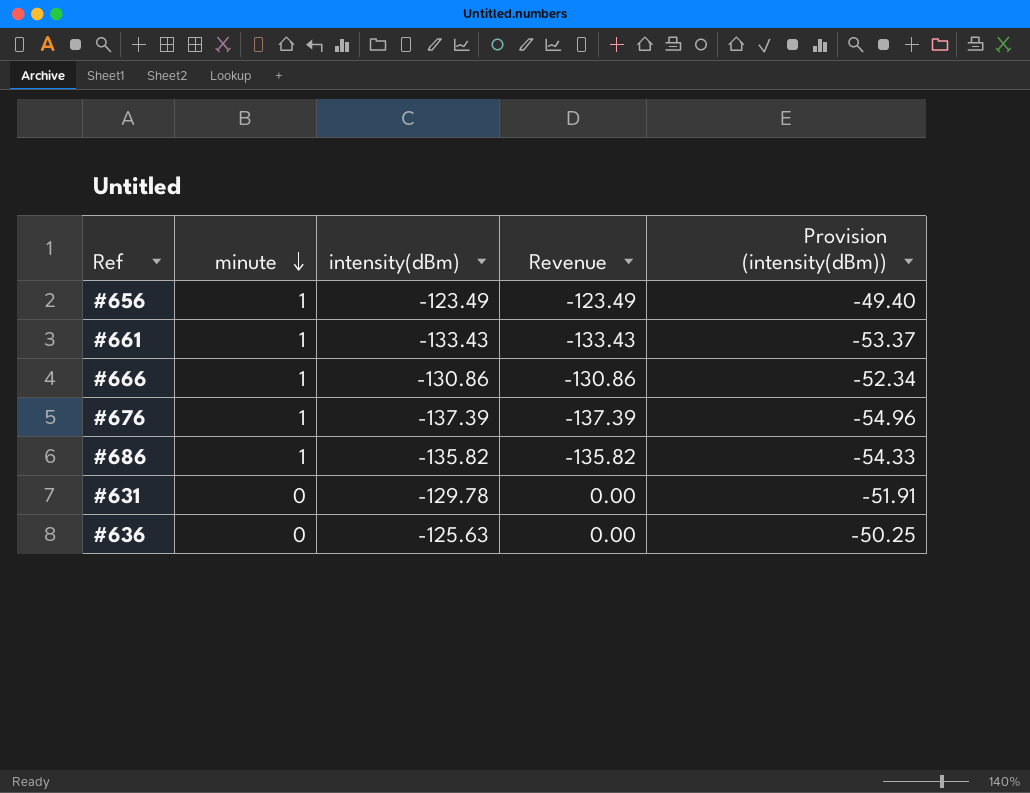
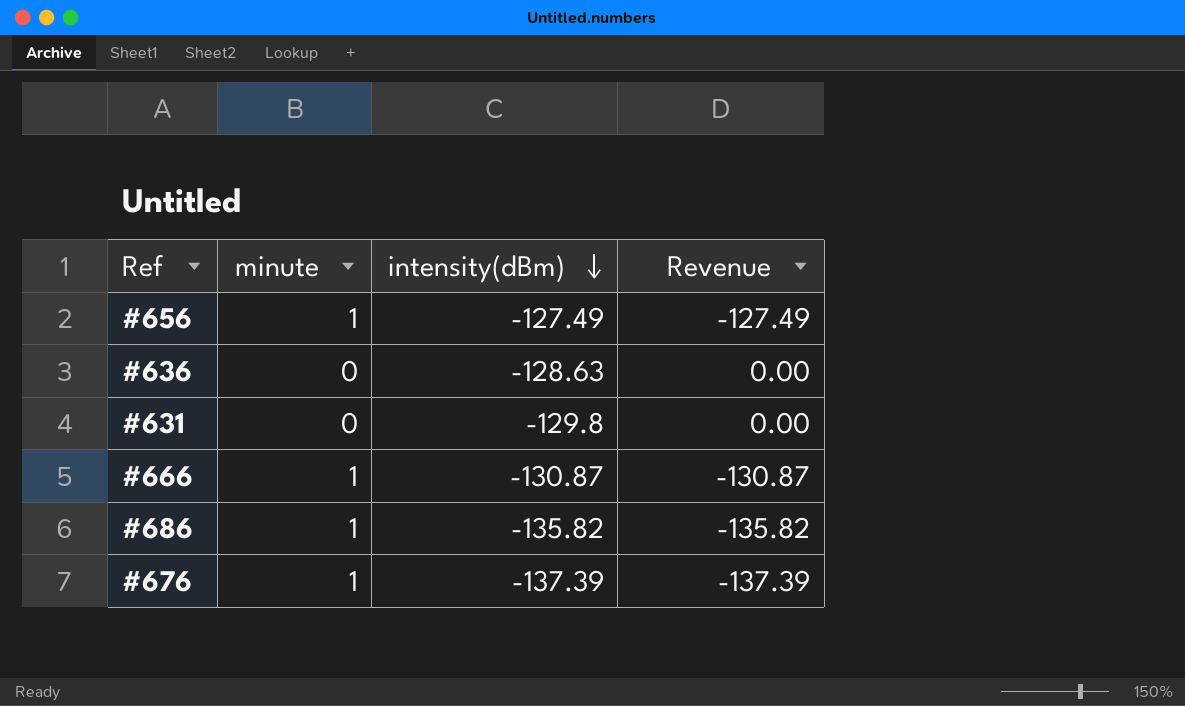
row order: minute descending -> intensity(dBm) descending
column Provision (intensity(dBm)) | formula: [intensity(dBm)] * 0.4 -> none
row #661: 1 | -133.43 | -133.43 | -53.37 -> none
#656 | intensity(dBm): -123.49 -> -127.49
#656 | Revenue: -123.49 -> -127.49
#636 | intensity(dBm): -125.63 -> -128.63
#631 | intensity(dBm): -129.78 -> -129.8
#666 | intensity(dBm): -130.86 -> -130.87
#666 | Revenue: -130.86 -> -130.87

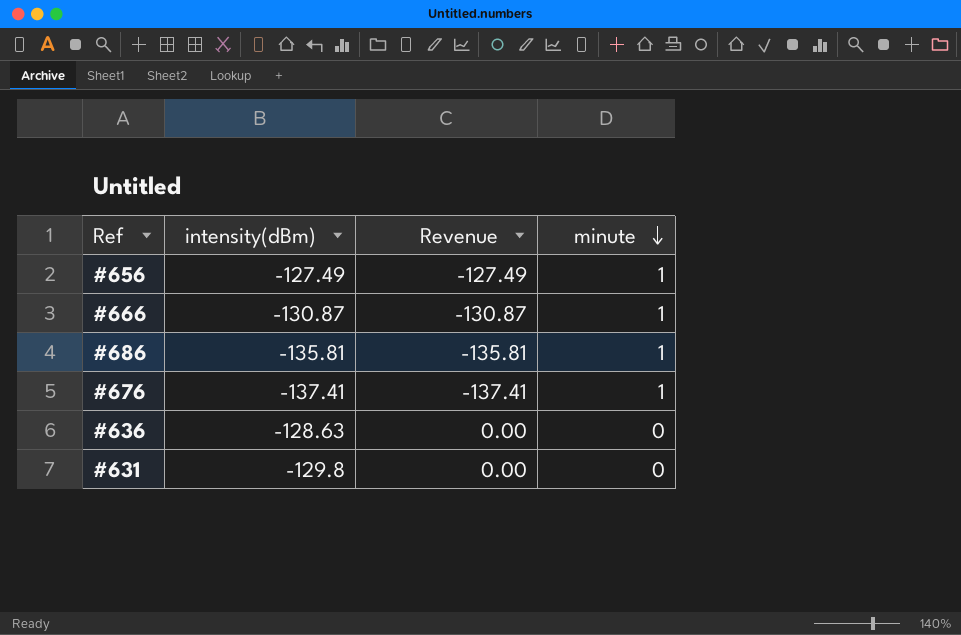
row order: intensity(dBm) descending -> minute descending
column minute | position: 2 -> 4
#686 | intensity(dBm): -135.82 -> -135.81
#686 | Revenue: -135.82 -> -135.81
#676 | intensity(dBm): -137.39 -> -137.41
#676 | Revenue: -137.39 -> -137.41

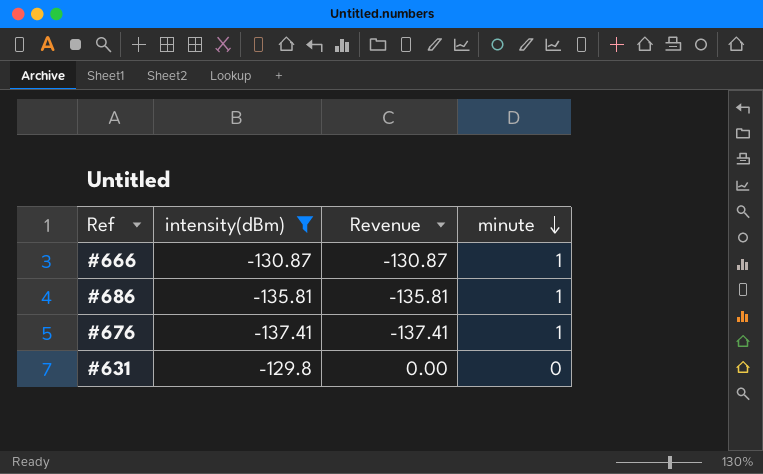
filter: none -> intensity(dBm) <= -129.8

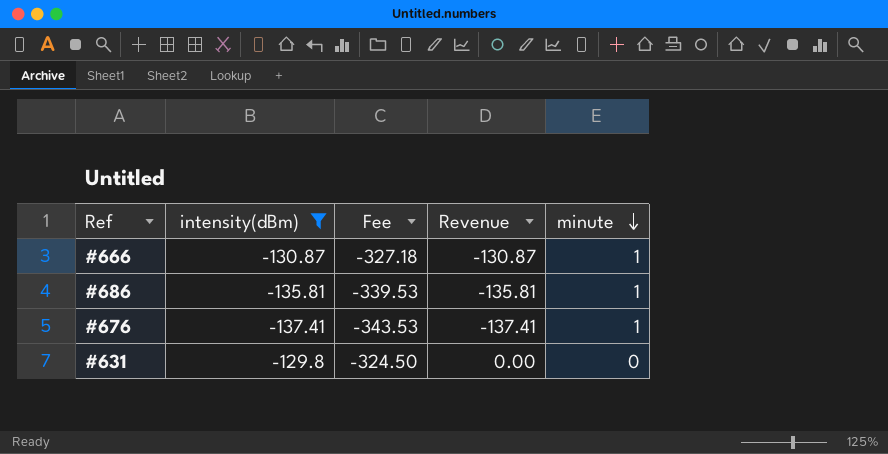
column Fee | formula: none -> [intensity(dBm)] * 2.5

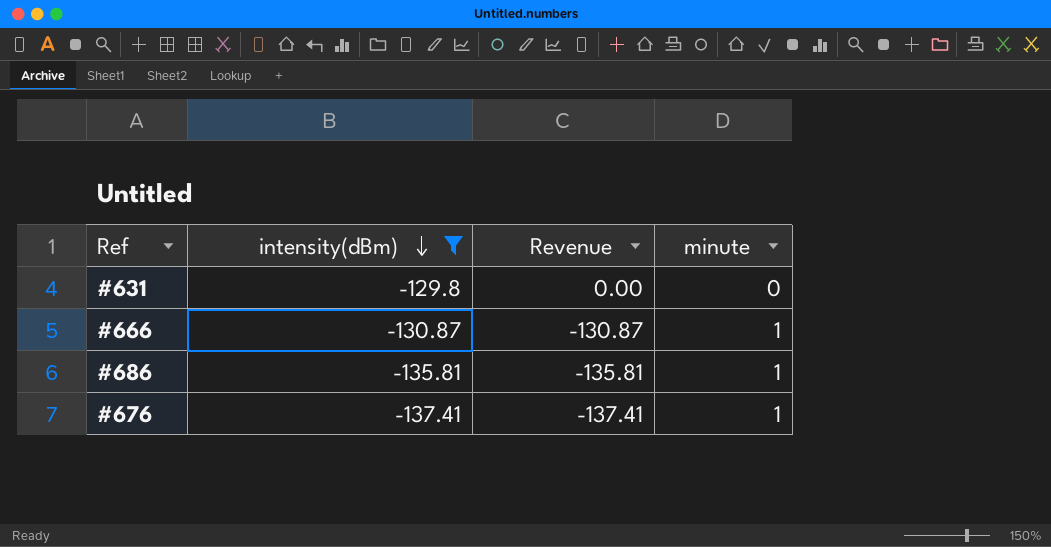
row order: minute descending -> intensity(dBm) descending
column Fee | formula: [intensity(dBm)] * 2.5 -> none

